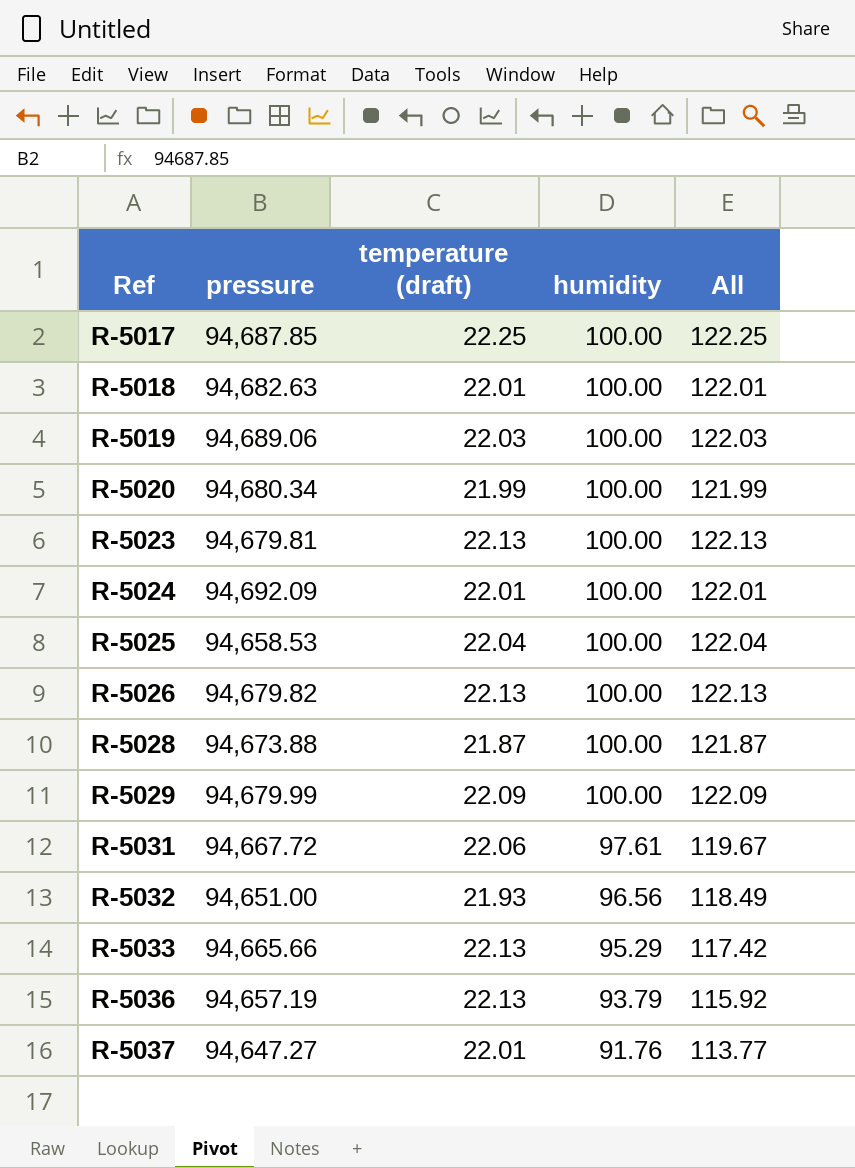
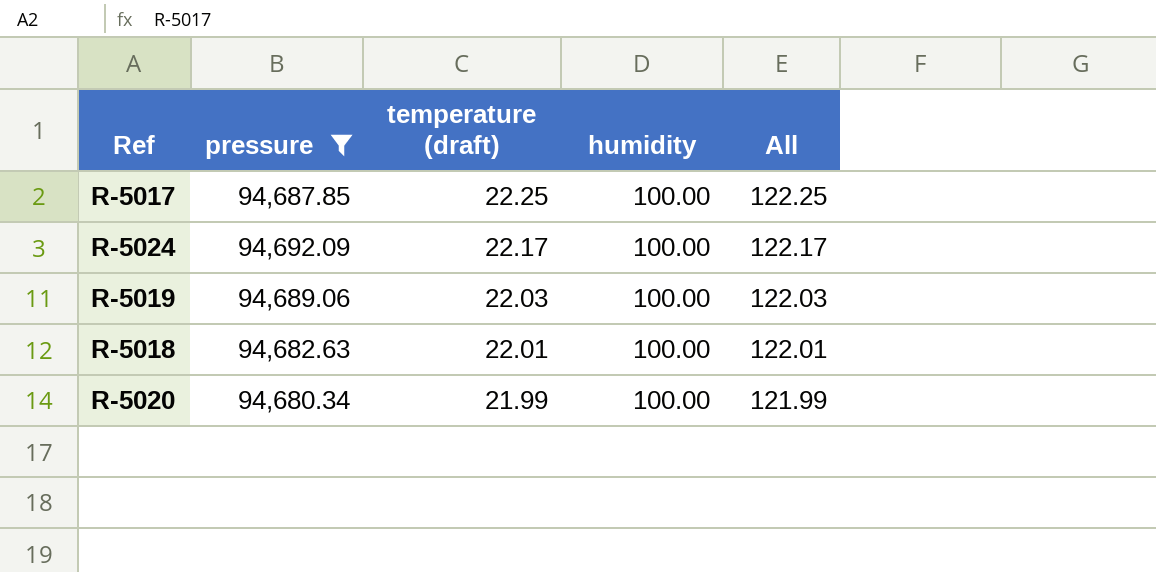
filter: none -> pressure >= 94,680.34
row order: Ref ascending -> temperature (draft) descending
R-5024 | temperature (draft): 22.01 -> 22.17
R-5024 | All: 122.01 -> 122.17

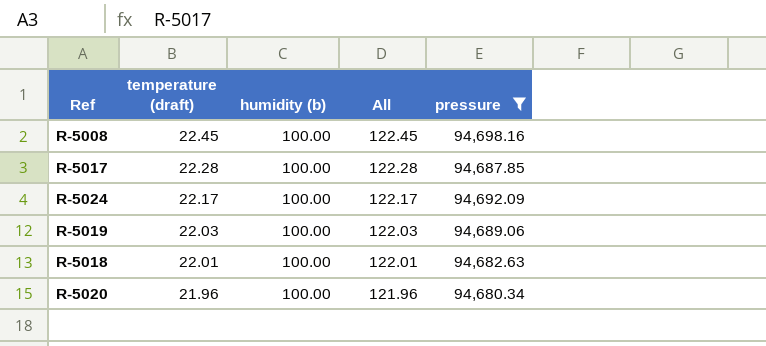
column name: humidity -> humidity (b)
column pressure | position: 2 -> 5
row R-5008: none -> 22.45 | 100.00 | 122.45 | 94,698.16
R-5017 | temperature (draft): 22.25 -> 22.28
R-5017 | All: 122.25 -> 122.28
R-5020 | temperature (draft): 21.99 -> 21.96
R-5020 | All: 121.99 -> 121.96

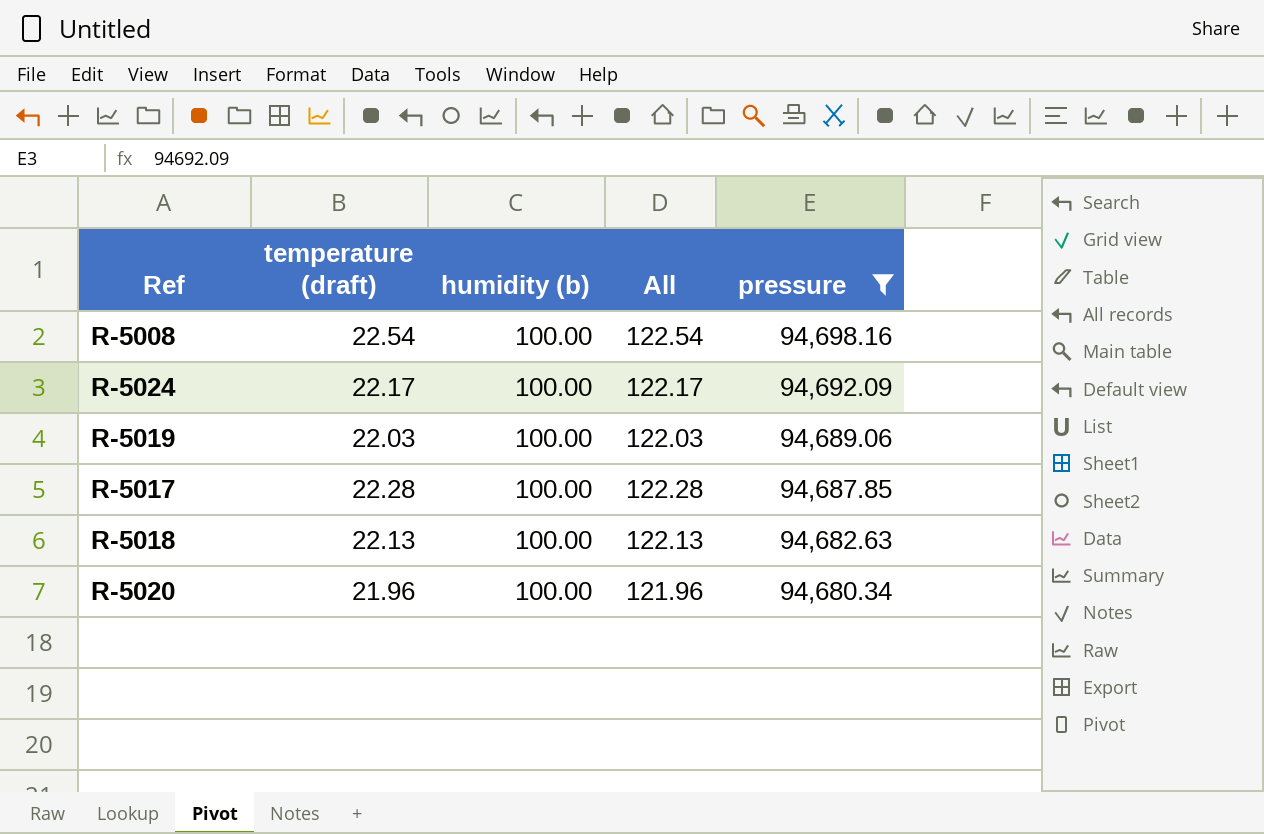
row order: temperature (draft) descending -> pressure descending
R-5008 | temperature (draft): 22.45 -> 22.54
R-5008 | All: 122.45 -> 122.54
R-5018 | temperature (draft): 22.01 -> 22.13
R-5018 | All: 122.01 -> 122.13

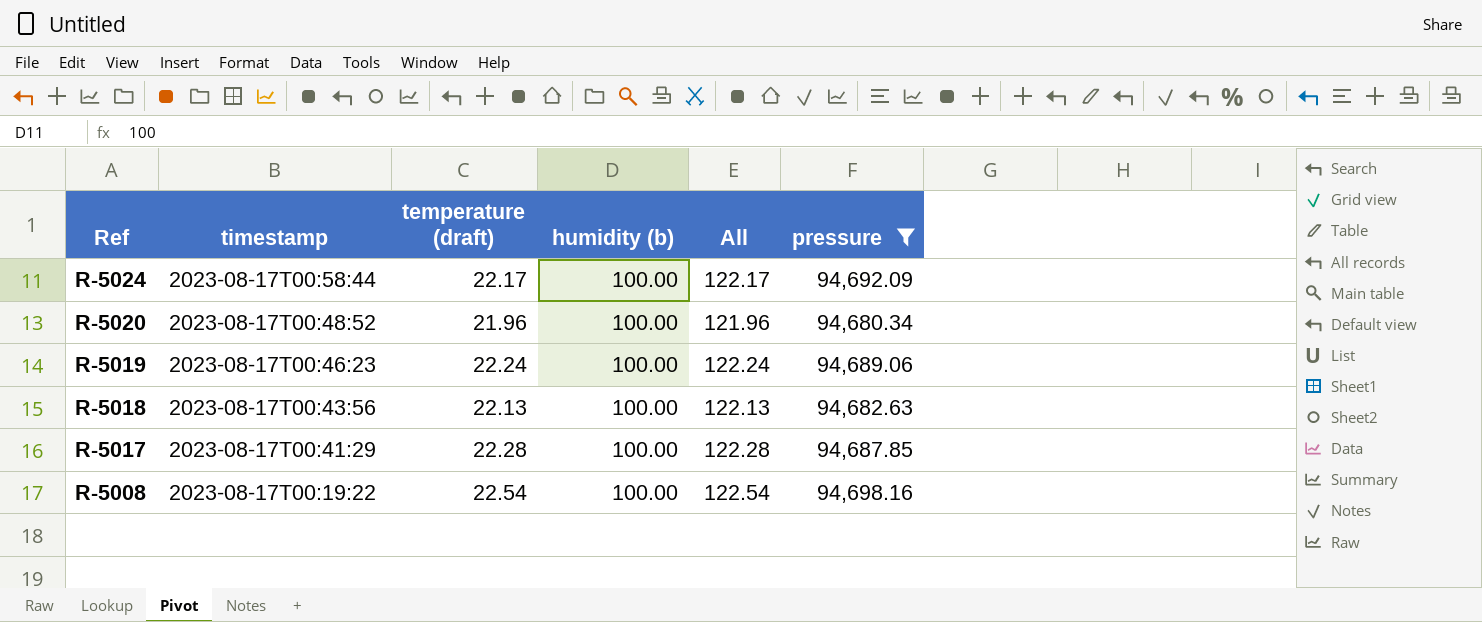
row order: pressure descending -> Ref descending
column timestamp | position: none -> 2
R-5019 | temperature (draft): 22.03 -> 22.24
R-5019 | All: 122.03 -> 122.24

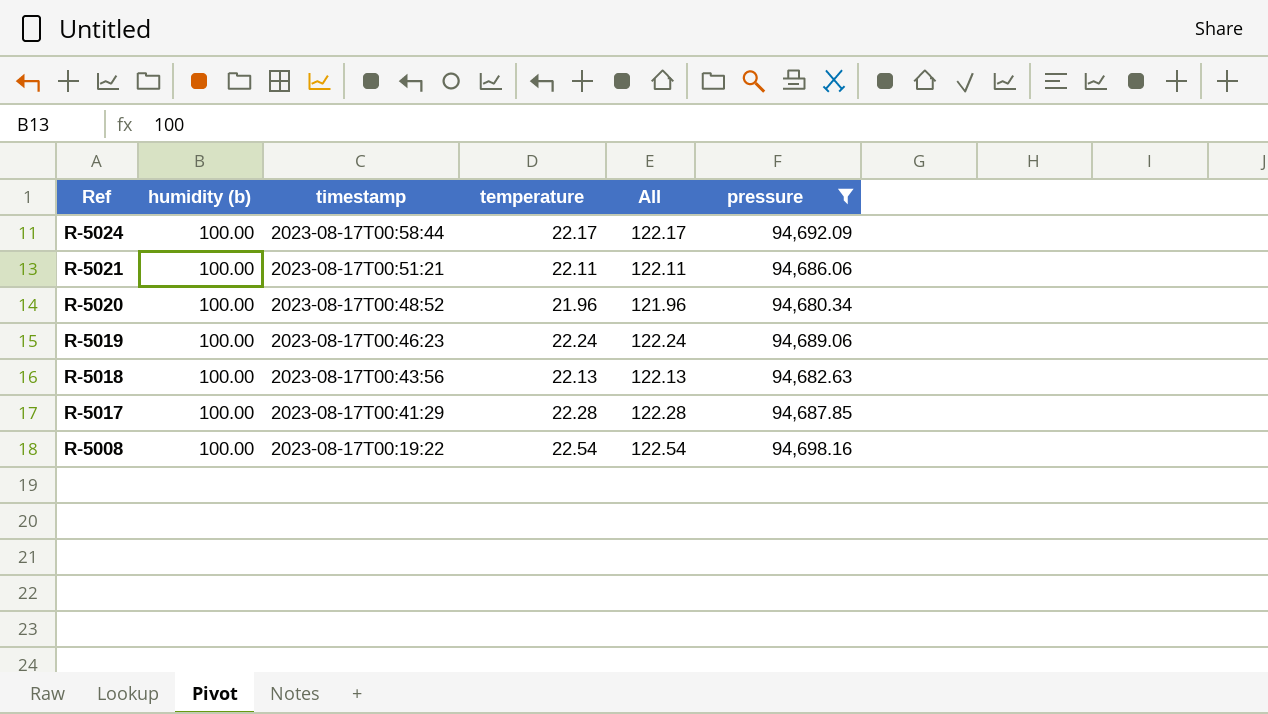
column humidity (b) | position: 4 -> 2
column name: temperature (draft) -> temperature
row R-5021: none -> 100.00 | 2023-08-17T00:51:21 | 22.11 | 122.11 | 94,686.06

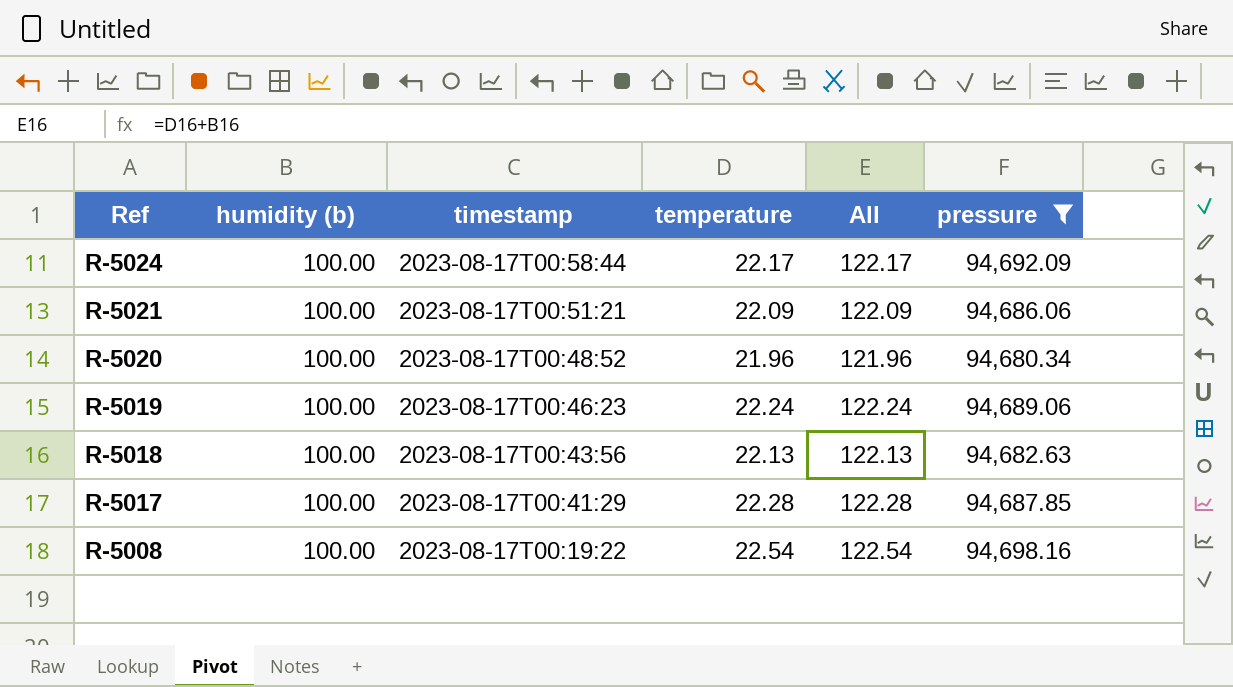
R-5021 | temperature: 22.11 -> 22.09
R-5021 | All: 122.11 -> 122.09

